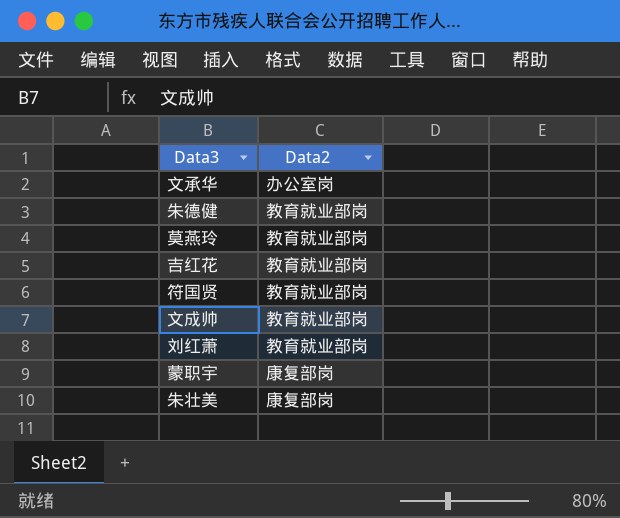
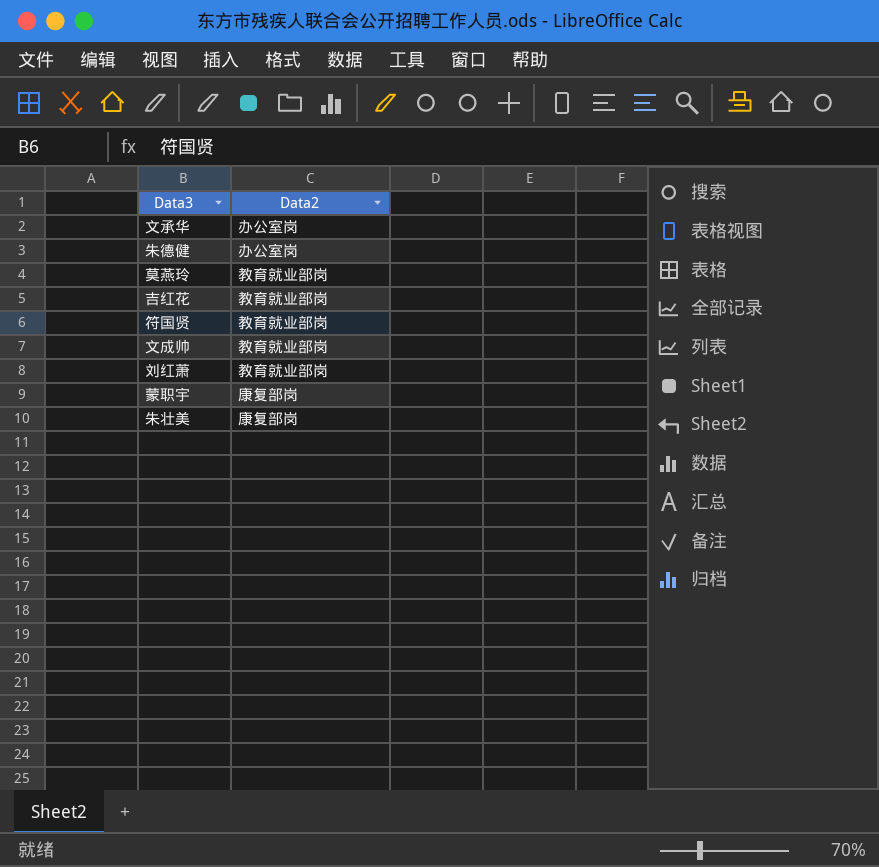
朱德健 | Data2: 教育就业部岗 -> 办公室岗

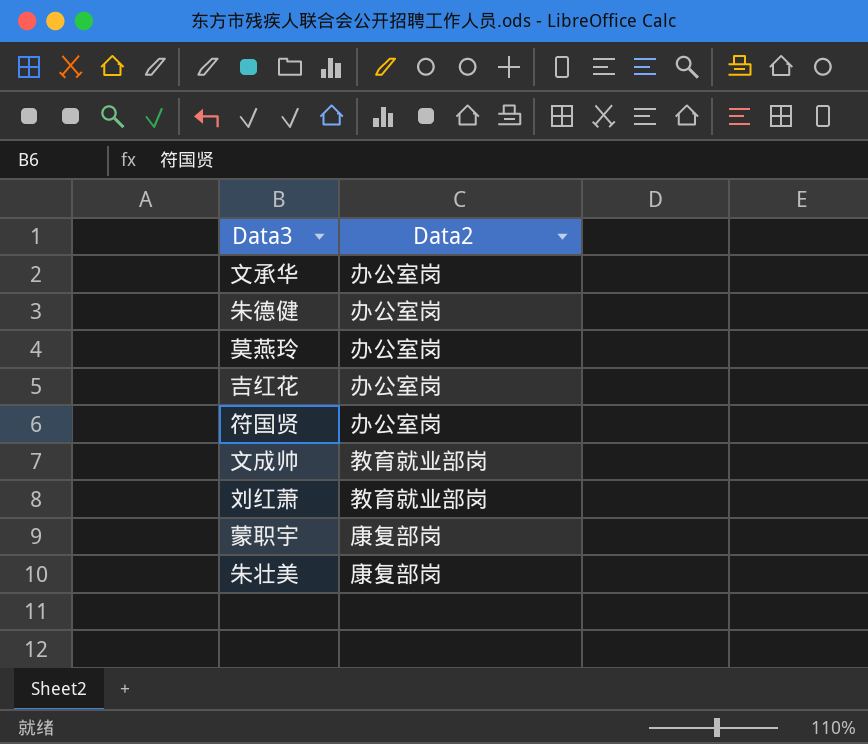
莫燕玲 | Data2: 教育就业部岗 -> 办公室岗
吉红花 | Data2: 教育就业部岗 -> 办公室岗
符国贤 | Data2: 教育就业部岗 -> 办公室岗

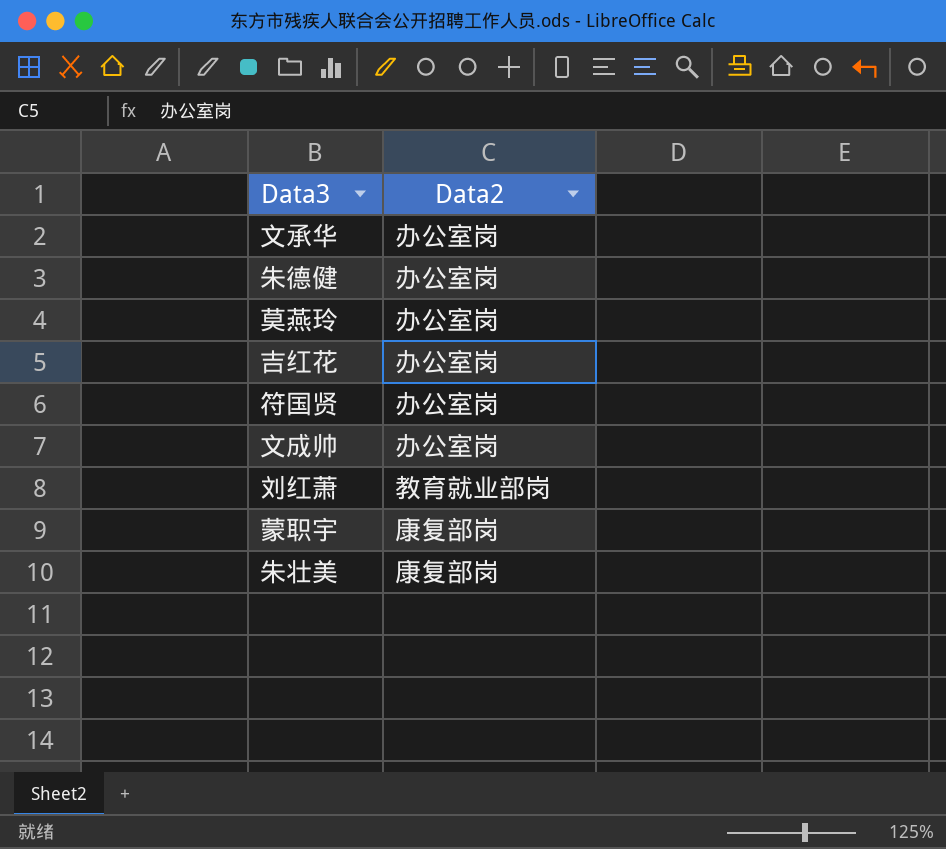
文成帅 | Data2: 教育就业部岗 -> 办公室岗

